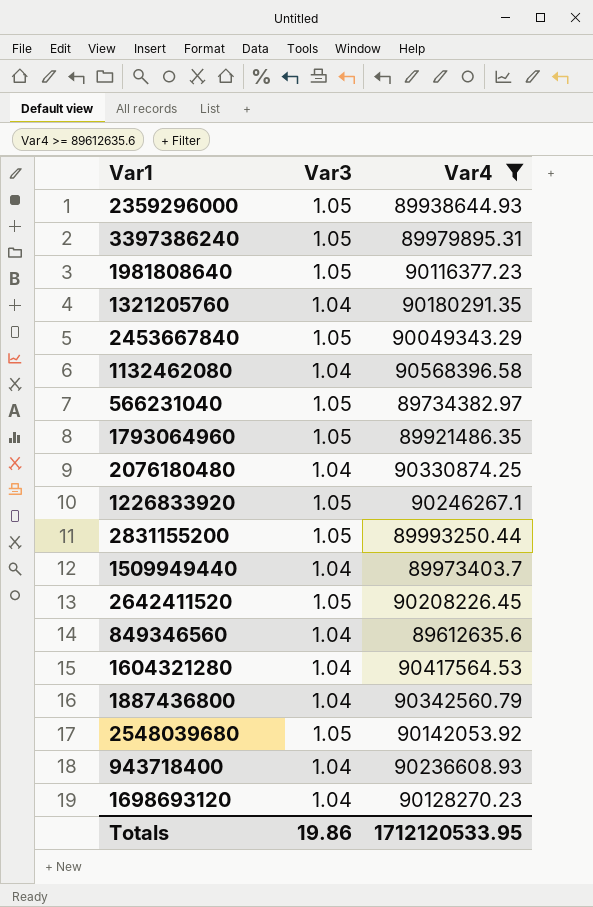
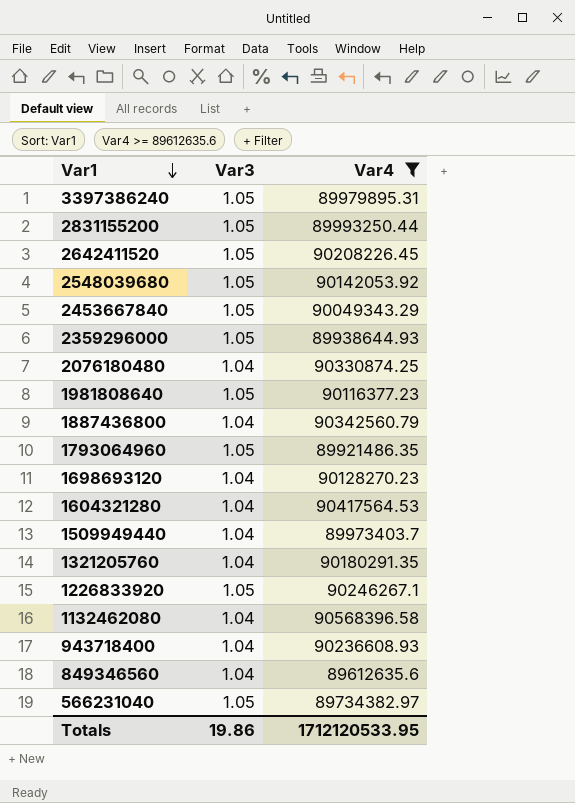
row order: none -> Var1 descending

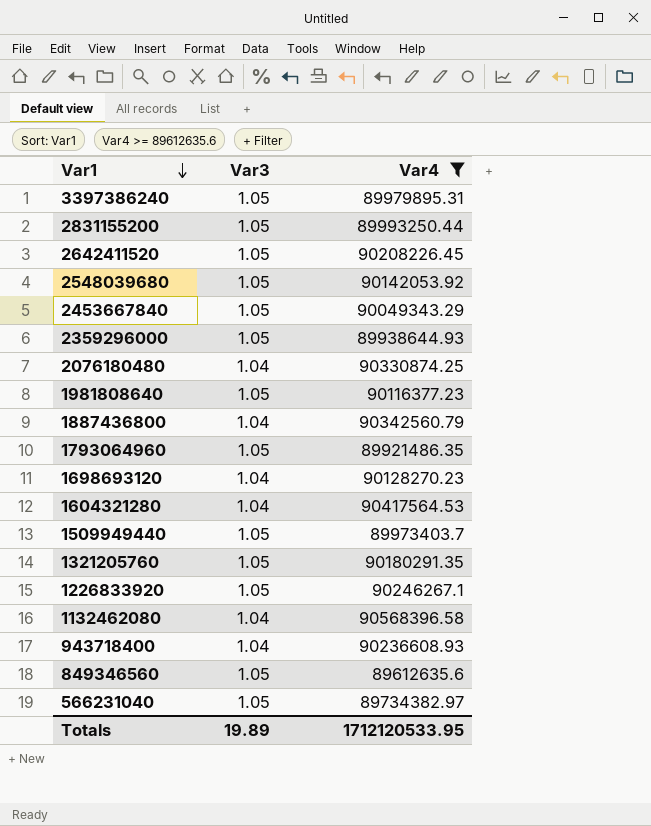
1509949440 | Var3: 1.04 -> 1.05
1321205760 | Var3: 1.04 -> 1.05
849346560 | Var3: 1.04 -> 1.05
Totals | Var3: 19.86 -> 19.89

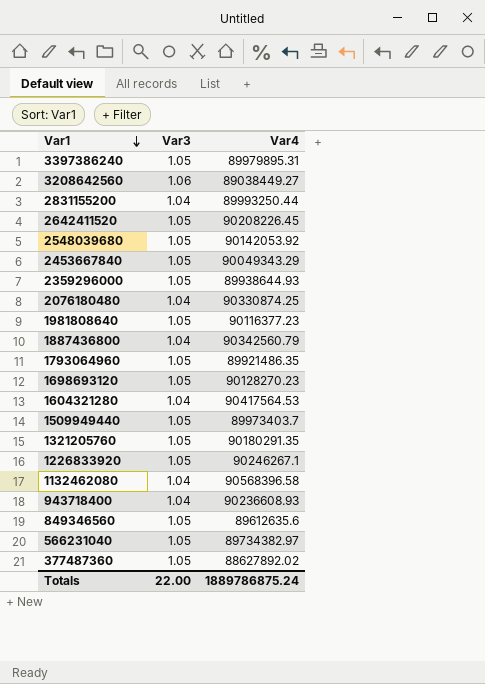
filter: Var4 >= 89612635.6 -> none
2831155200 | Var3: 1.05 -> 1.04
1698693120 | Var3: 1.04 -> 1.05
Totals | Var3: 19.89 -> 22.00
Totals | Var4: 1712120533.95 -> 1889786875.24

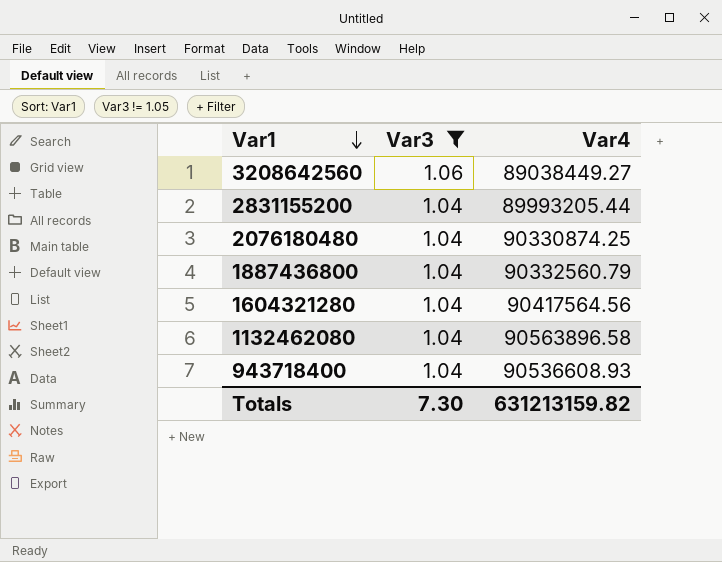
filter: none -> Var3 != 1.05
2831155200 | Var4: 89993250.44 -> 89993205.44
1887436800 | Var4: 90342560.79 -> 90332560.79
1604321280 | Var4: 90417564.53 -> 90417564.56
1132462080 | Var4: 90568396.58 -> 90563896.58
943718400 | Var4: 90236608.93 -> 90536608.93
Totals | Var3: 22.00 -> 7.30
Totals | Var4: 1889786875.24 -> 631213159.82

